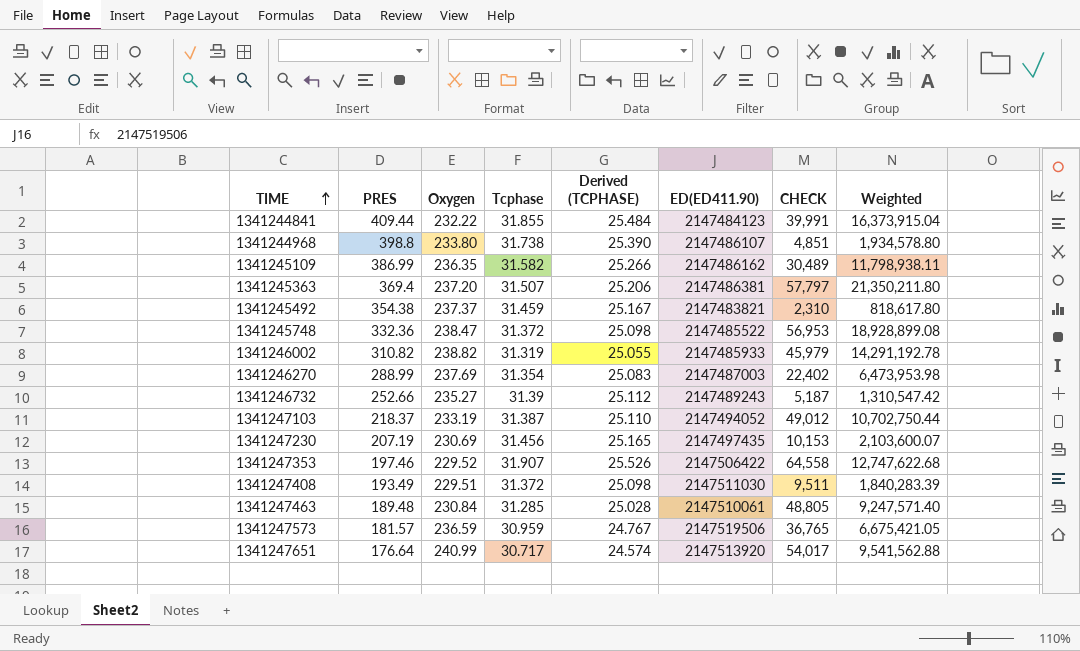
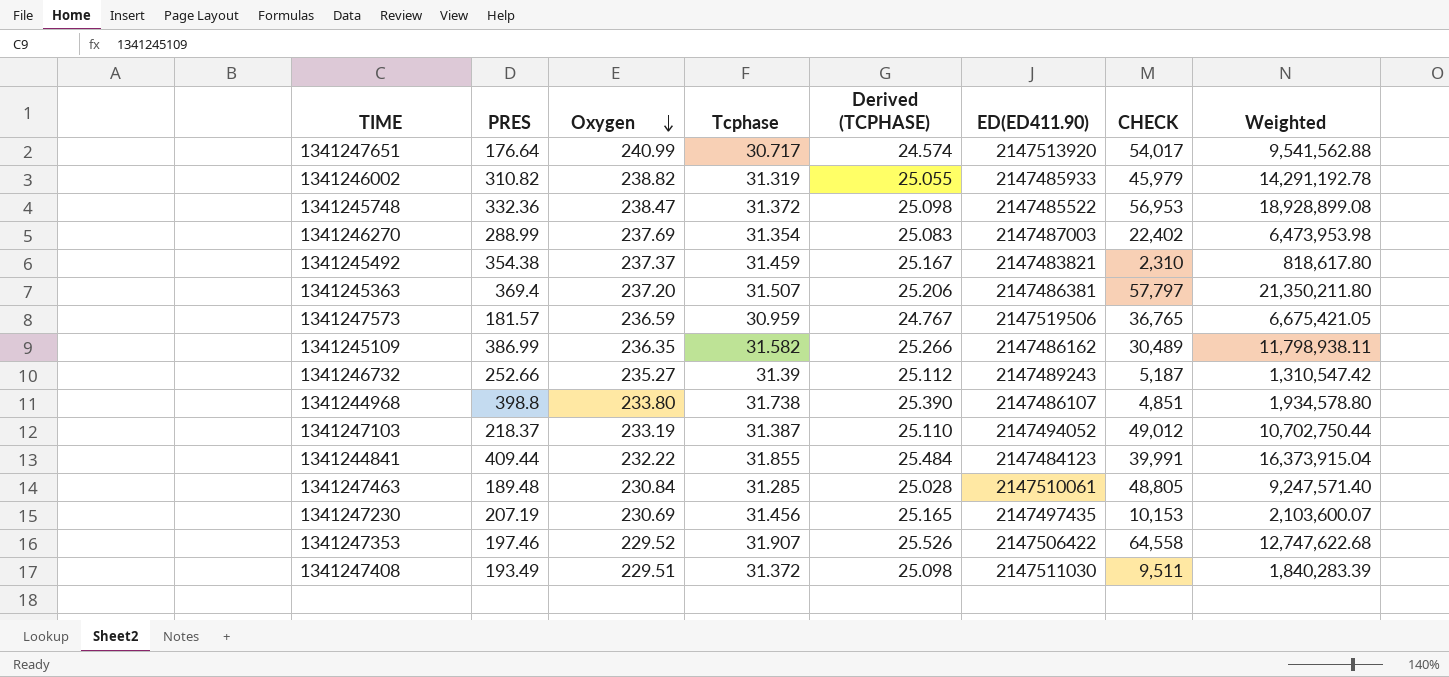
row order: TIME ascending -> Oxygen descending

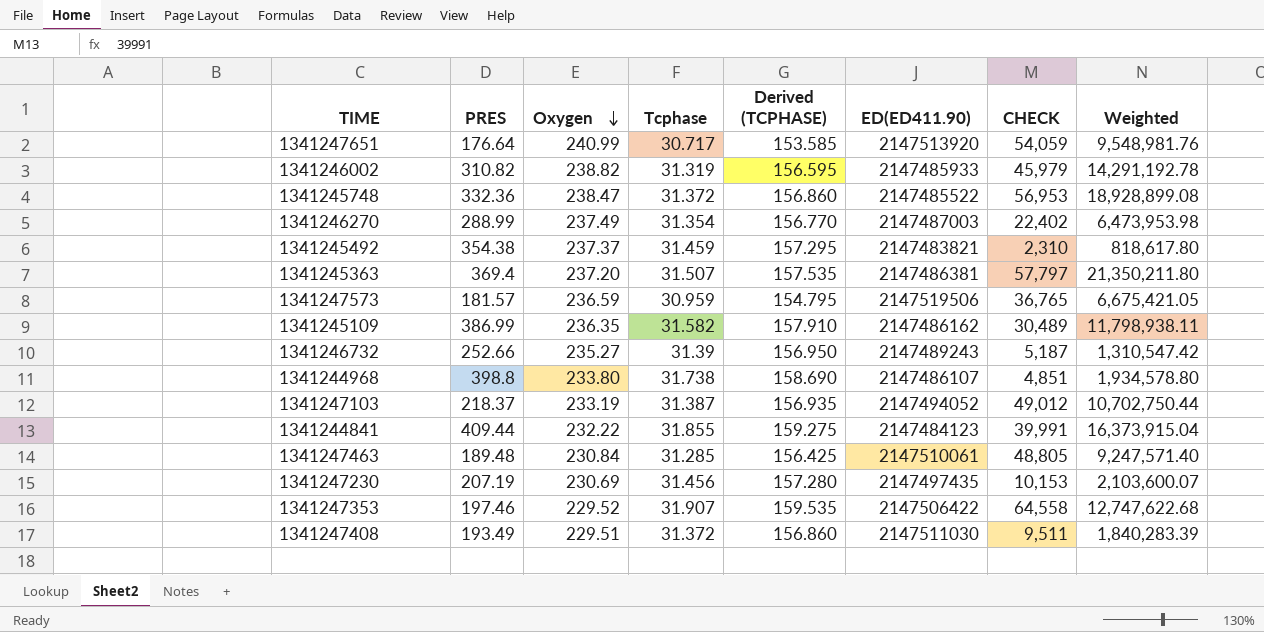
column Derived (TCPHASE) | formula: [Tcphase] * 0.8 -> [Tcphase] * 5
1341247651 | CHECK: 54,017 -> 54,059
1341247651 | Weighted: 9,541,562.88 -> 9,548,981.76
1341246270 | Oxygen: 237.69 -> 237.49

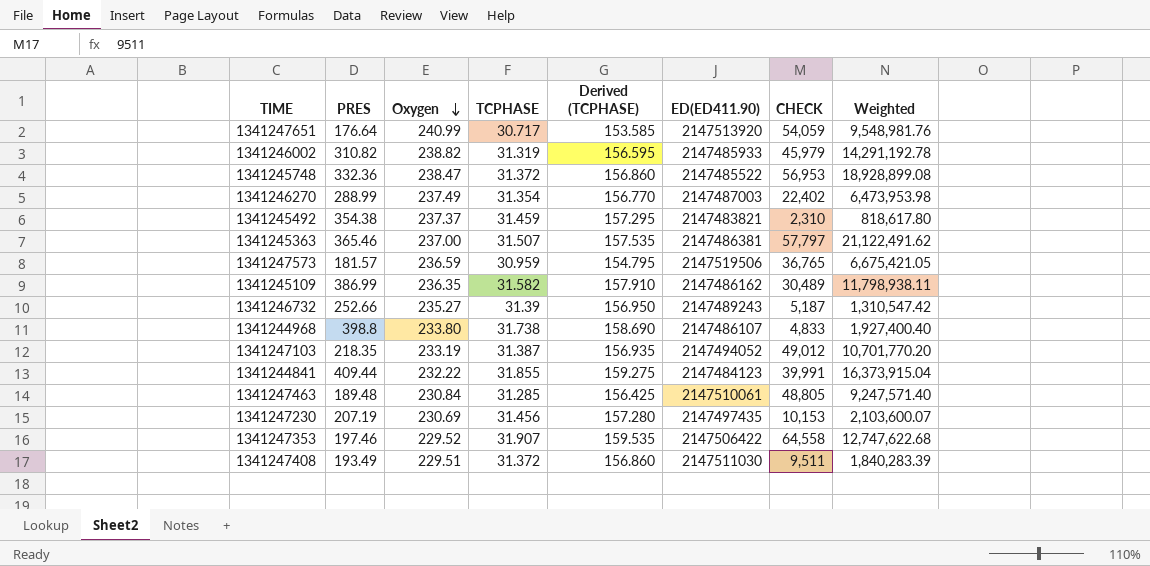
column name: Tcphase -> TCPHASE
1341245363 | PRES: 369.4 -> 365.46
1341245363 | Oxygen: 237.20 -> 237.00
1341245363 | Weighted: 21,350,211.80 -> 21,122,491.62
1341244968 | CHECK: 4,851 -> 4,833
1341244968 | Weighted: 1,934,578.80 -> 1,927,400.40
1341247103 | PRES: 218.37 -> 218.35
1341247103 | Weighted: 10,702,750.44 -> 10,701,770.20

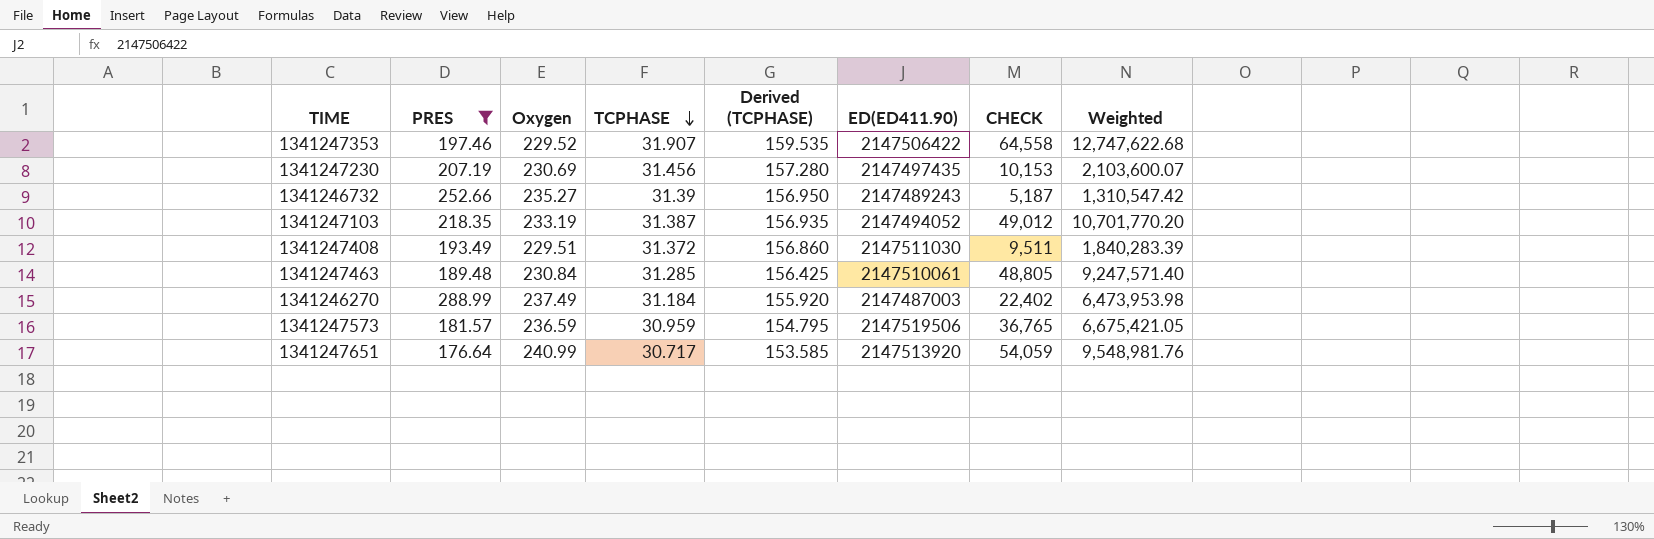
filter: none -> PRES <= 288.99
row order: Oxygen descending -> TCPHASE descending
1341246270 | TCPHASE: 31.354 -> 31.184
1341246270 | Derived (TCPHASE): 156.770 -> 155.920

